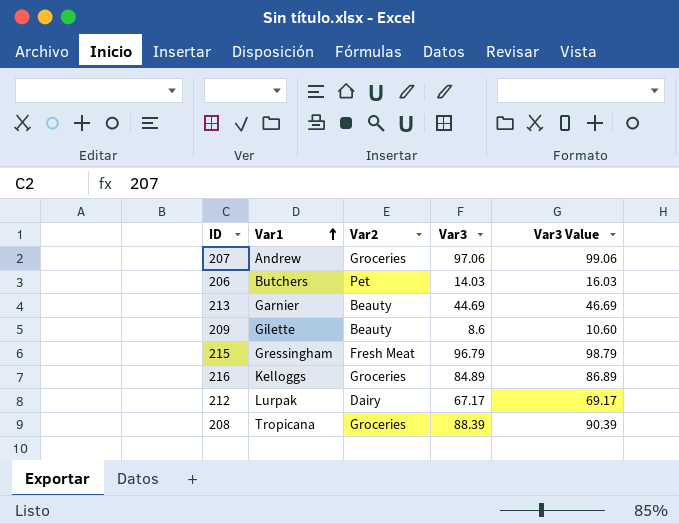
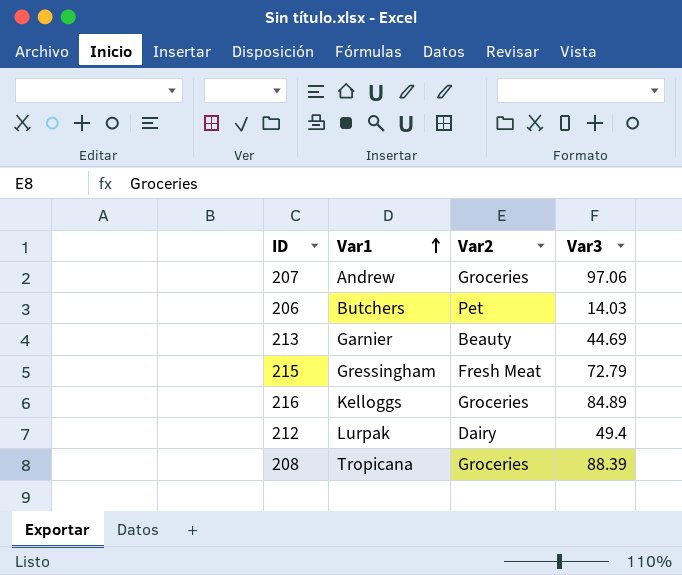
column Var3 Value | formula: [Var3] + 2 -> none
row 209: Gilette | Beauty | 8.6 | 10.60 -> none
215 | Var3: 96.79 -> 72.79
212 | Var3: 67.17 -> 49.4

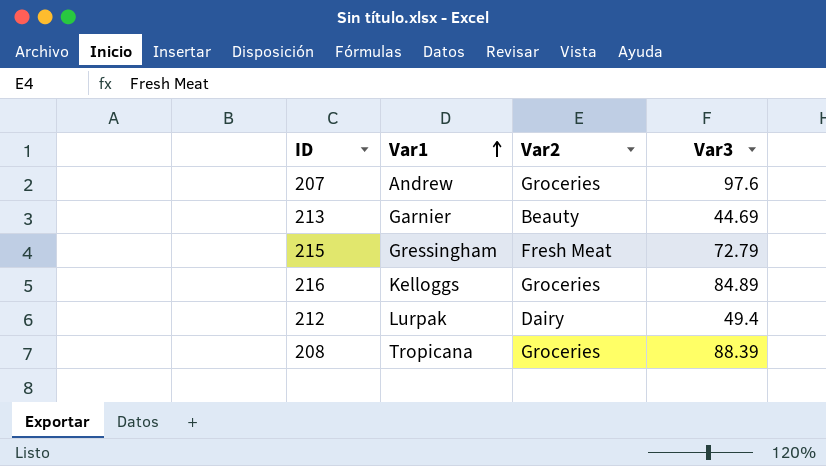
row 206: Butchers | Pet | 14.03 -> none
207 | Var3: 97.06 -> 97.6

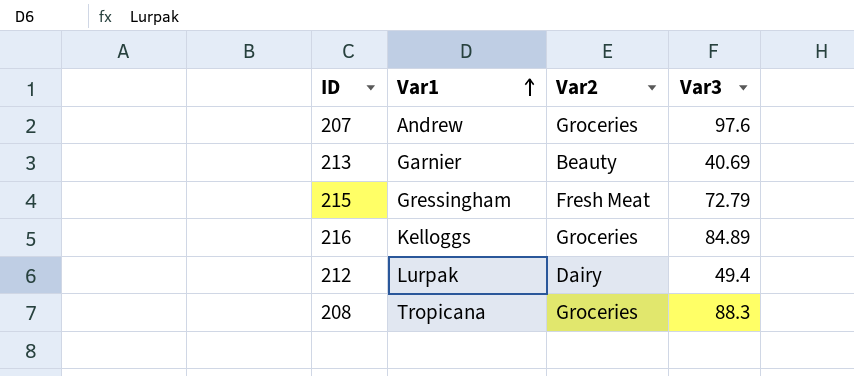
213 | Var3: 44.69 -> 40.69
208 | Var3: 88.39 -> 88.3

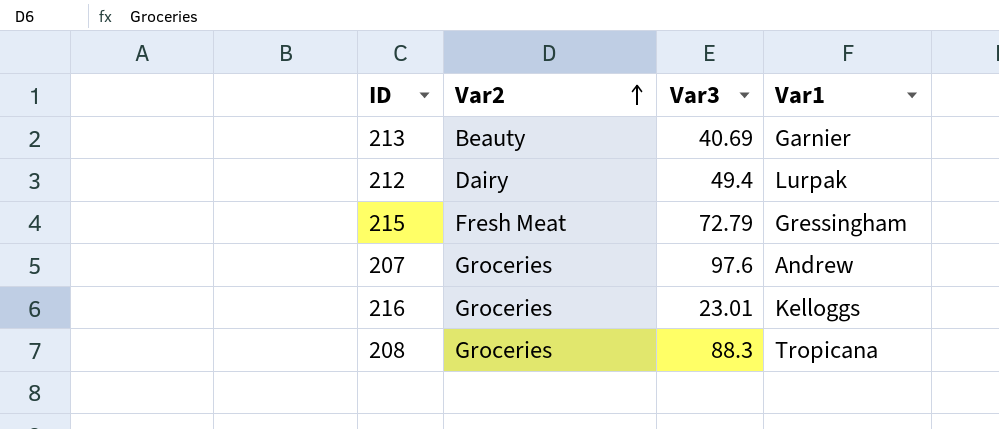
row order: Var1 ascending -> Var2 ascending
column Var1 | position: 2 -> 4
216 | Var3: 84.89 -> 23.01

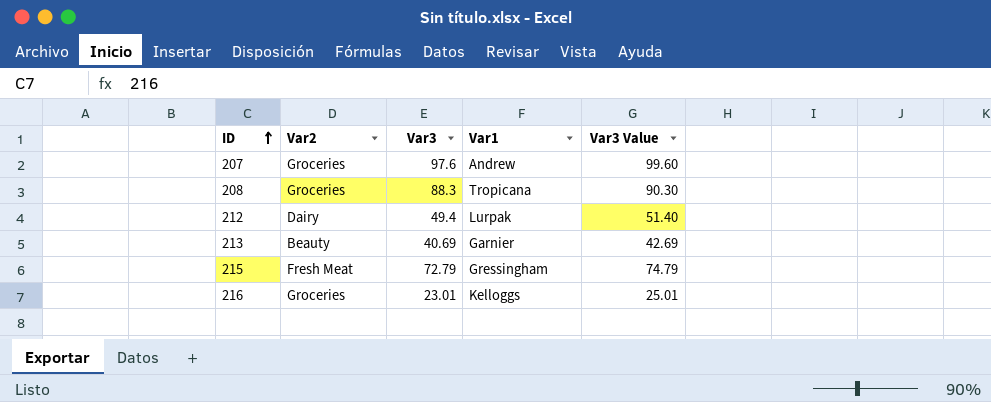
row order: Var2 ascending -> ID ascending
column Var3 Value | formula: none -> [Var3] + 2

